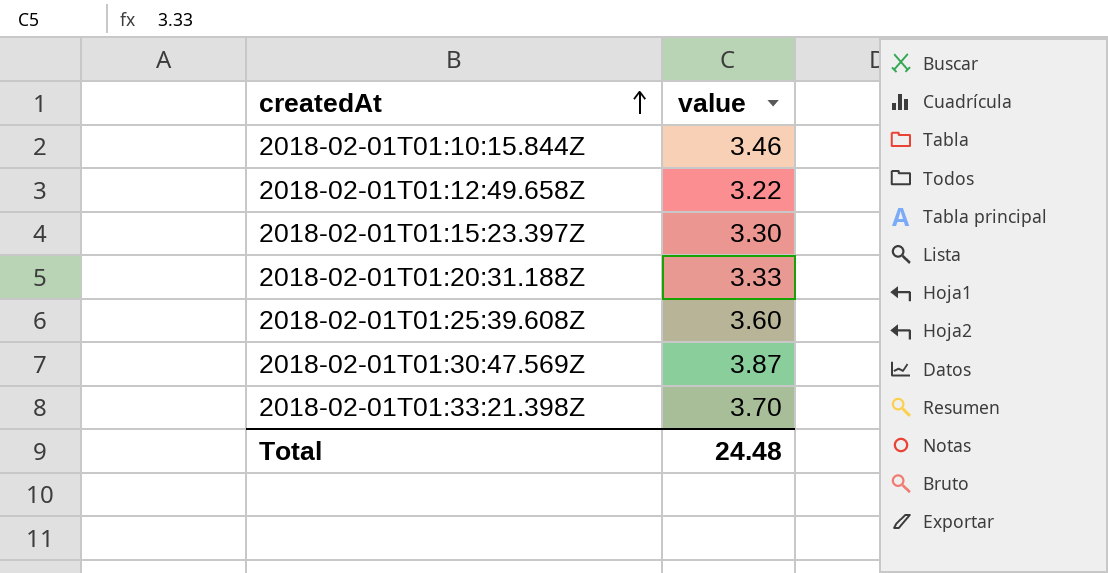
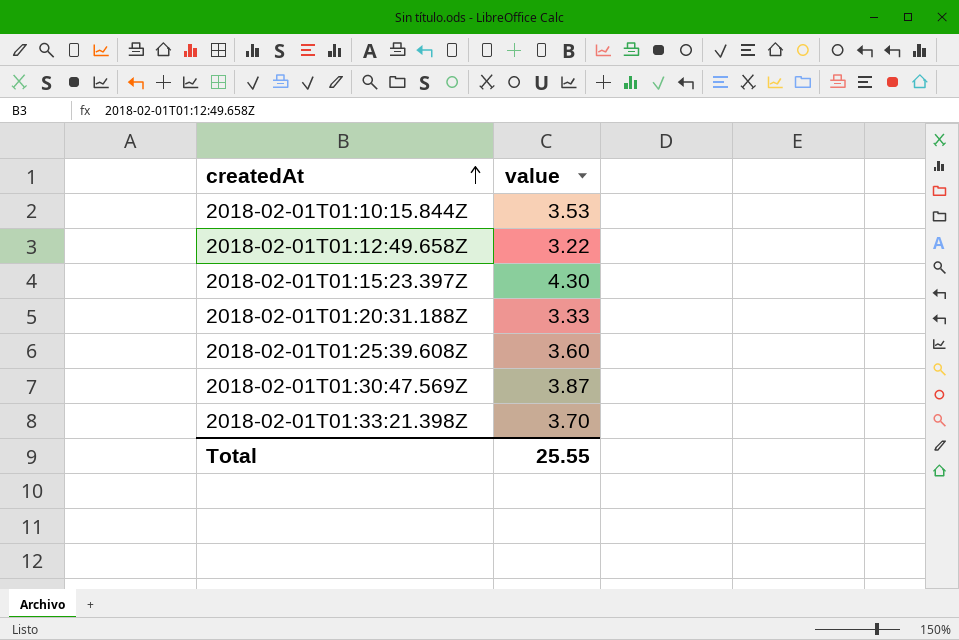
2018-02-01T01:10:15.844Z | value: 3.46 -> 3.53
2018-02-01T01:15:23.397Z | value: 3.30 -> 4.30
Total | value: 24.48 -> 25.55

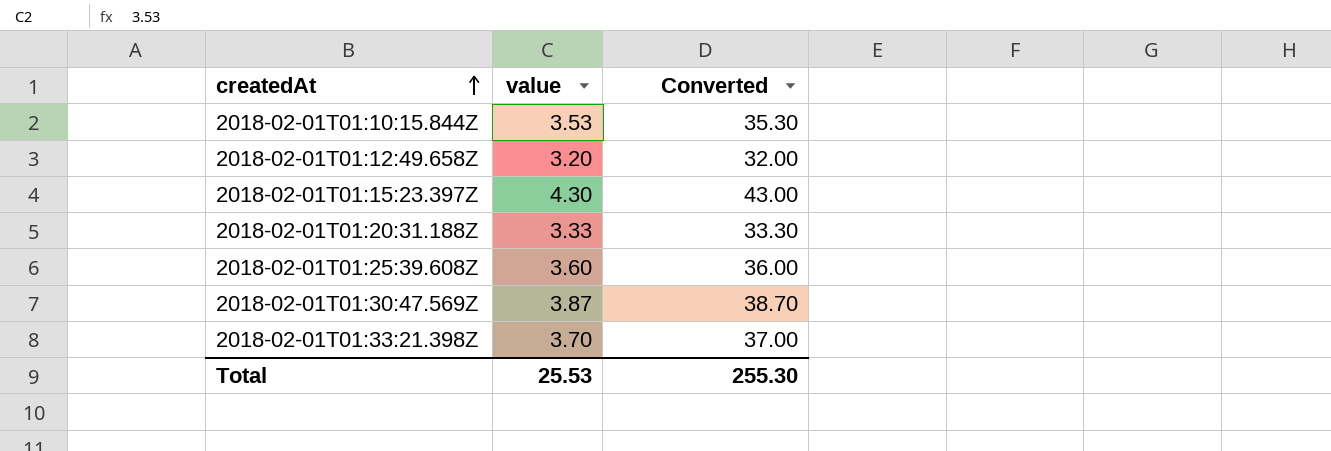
column Converted | formula: none -> [value] * 10
2018-02-01T01:12:49.658Z | value: 3.22 -> 3.20
Total | value: 25.55 -> 25.53

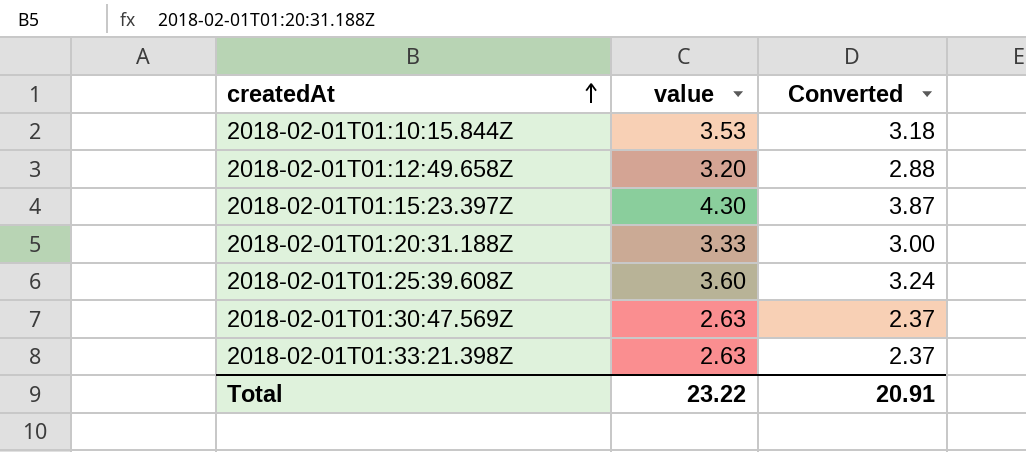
column Converted | formula: [value] * 10 -> [value] * 0.9
2018-02-01T01:30:47.569Z | value: 3.87 -> 2.63
2018-02-01T01:33:21.398Z | value: 3.70 -> 2.63
Total | value: 25.53 -> 23.22
Total | Converted: 255.30 -> 20.91

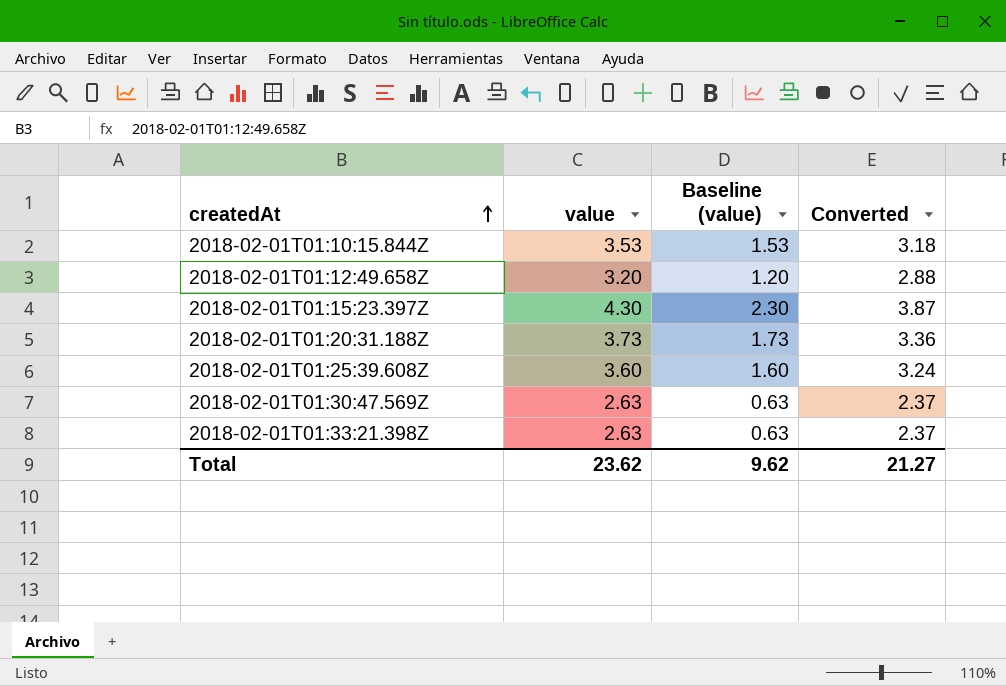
column Baseline (value) | formula: none -> [value] - 2
2018-02-01T01:20:31.188Z | value: 3.33 -> 3.73
2018-02-01T01:20:31.188Z | Converted: 3.00 -> 3.36
Total | value: 23.22 -> 23.62
Total | Converted: 20.91 -> 21.27

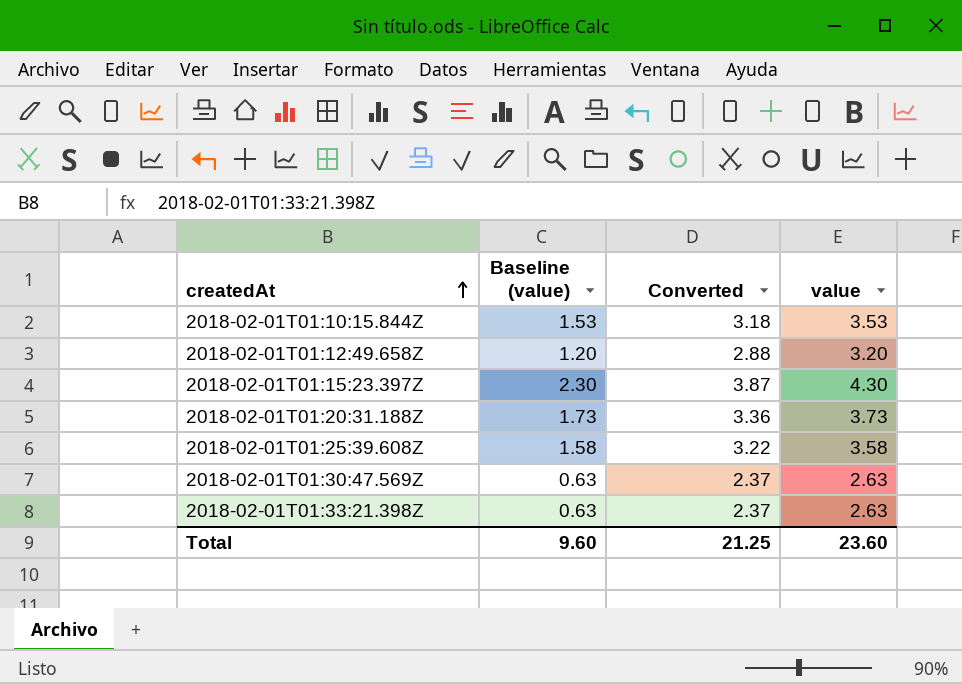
column value | position: 2 -> 4
2018-02-01T01:25:39.608Z | Baseline (value): 1.60 -> 1.58
2018-02-01T01:25:39.608Z | Converted: 3.24 -> 3.22
2018-02-01T01:25:39.608Z | value: 3.60 -> 3.58
Total | Baseline (value): 9.62 -> 9.60
Total | Converted: 21.27 -> 21.25
Total | value: 23.62 -> 23.60

